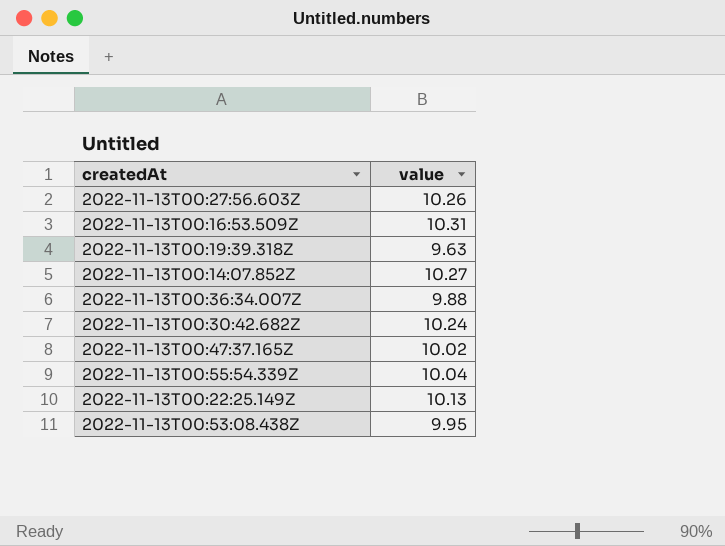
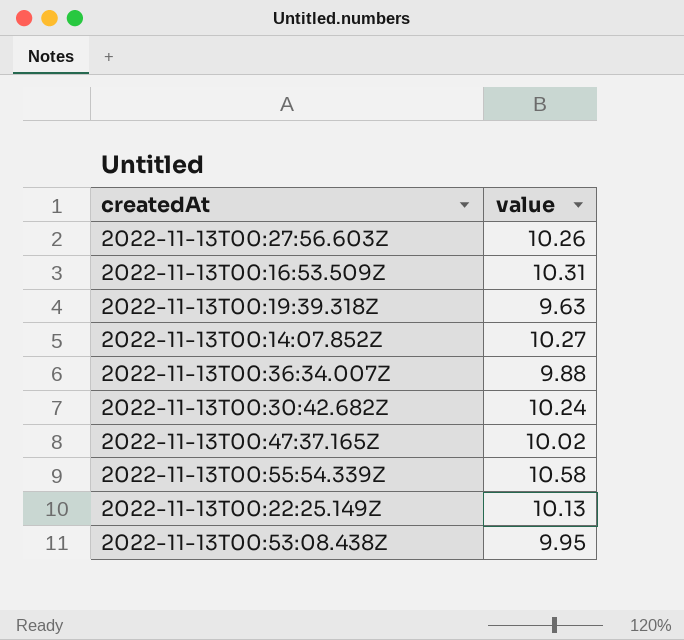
2022-11-13T00:55:54.339Z | value: 10.04 -> 10.58

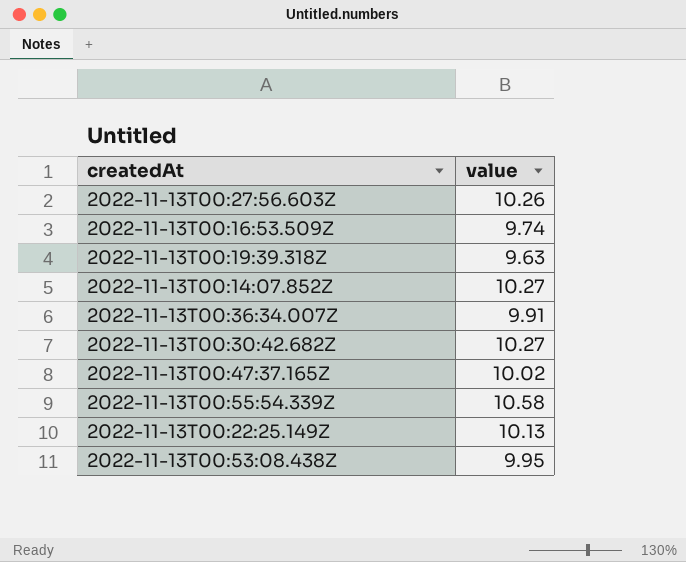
2022-11-13T00:16:53.509Z | value: 10.31 -> 9.74
2022-11-13T00:36:34.007Z | value: 9.88 -> 9.91
2022-11-13T00:30:42.682Z | value: 10.24 -> 10.27

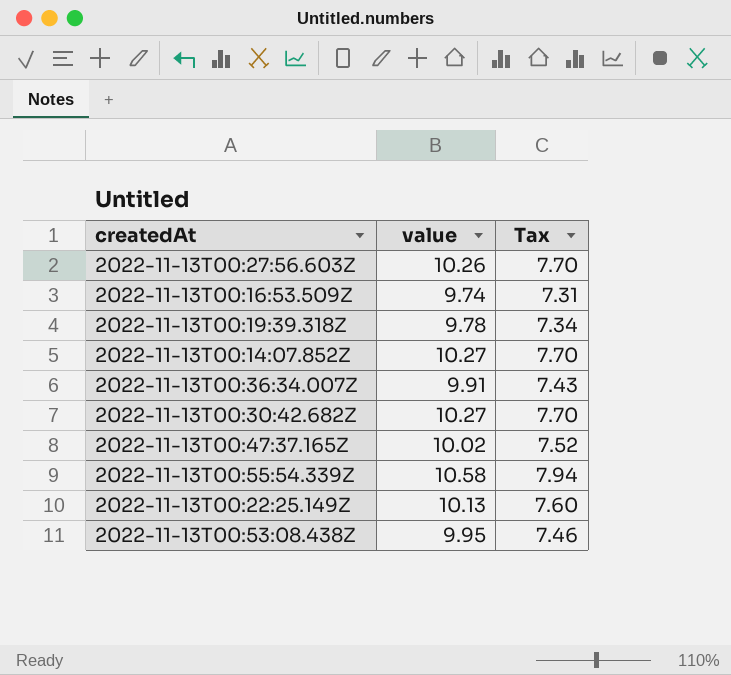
column Tax | formula: none -> [value] * 0.75
2022-11-13T00:19:39.318Z | value: 9.63 -> 9.78

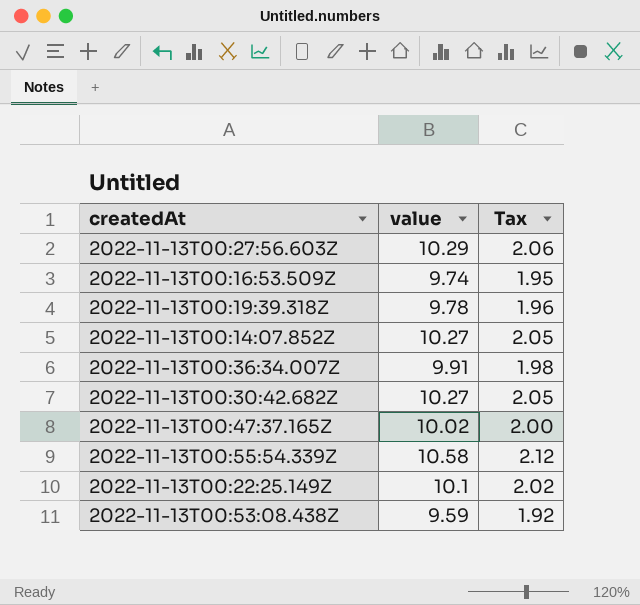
column Tax | formula: [value] * 0.75 -> [value] * 0.2
2022-11-13T00:27:56.603Z | value: 10.26 -> 10.29
2022-11-13T00:22:25.149Z | value: 10.13 -> 10.1
2022-11-13T00:53:08.438Z | value: 9.95 -> 9.59

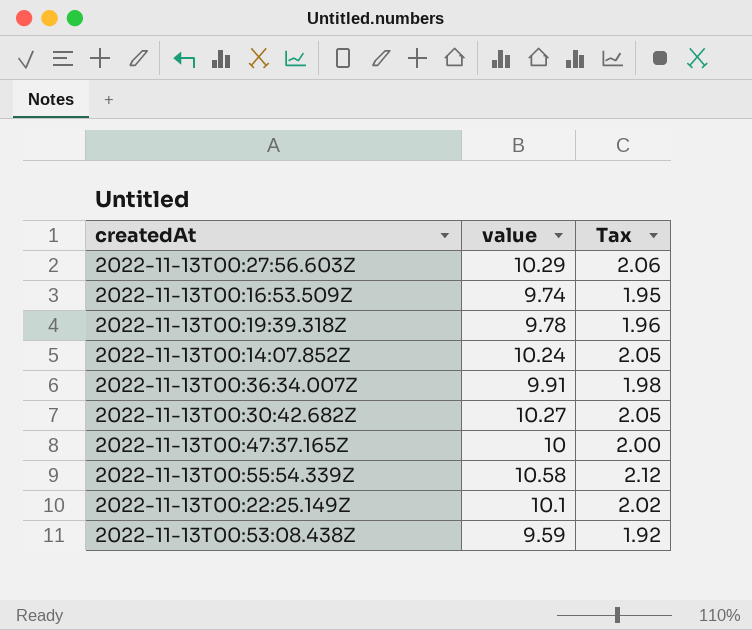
2022-11-13T00:14:07.852Z | value: 10.27 -> 10.24
2022-11-13T00:47:37.165Z | value: 10.02 -> 10

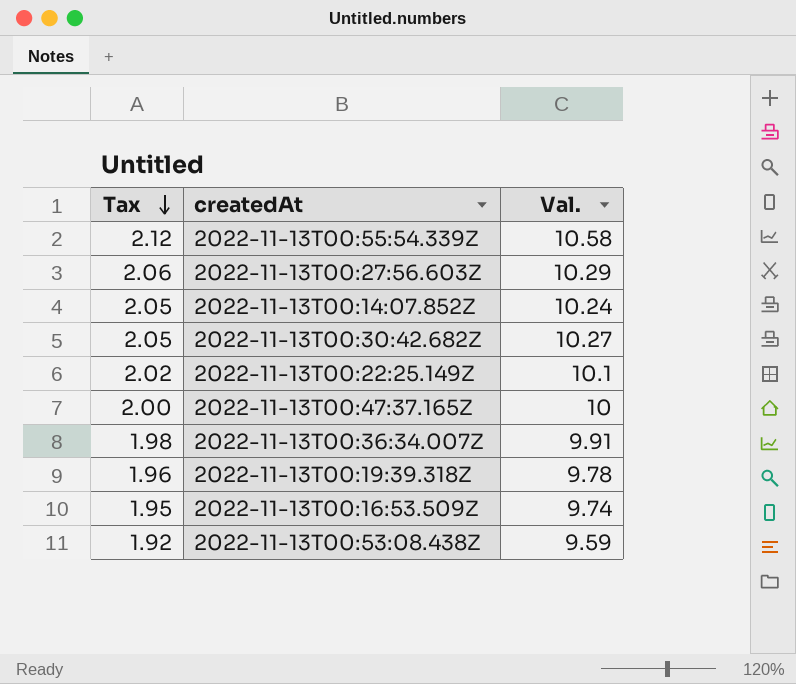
row order: none -> Tax descending
column Tax | position: 3 -> 1
column name: value -> Val.

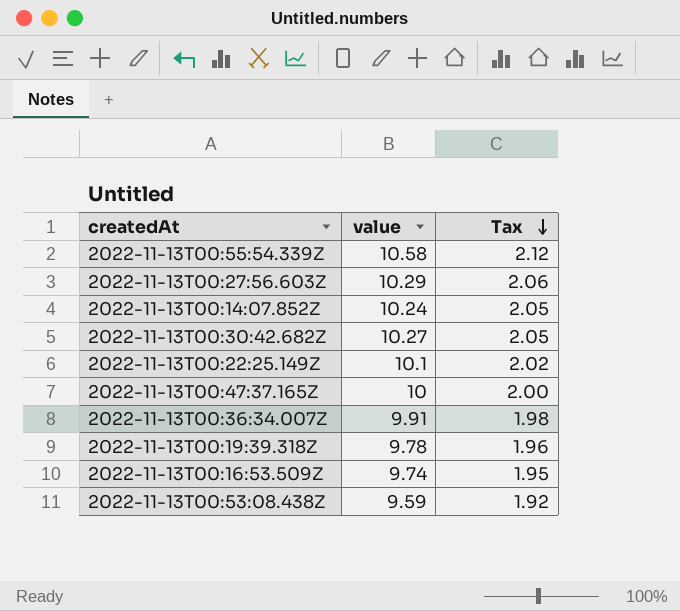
column name: Val. -> value
column Tax | position: 1 -> 3

